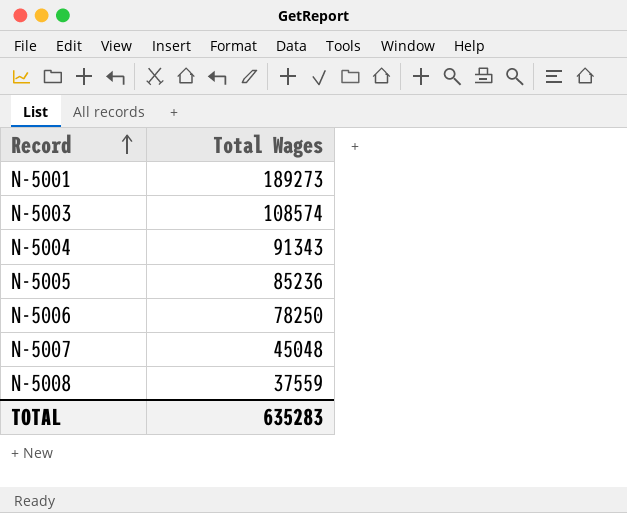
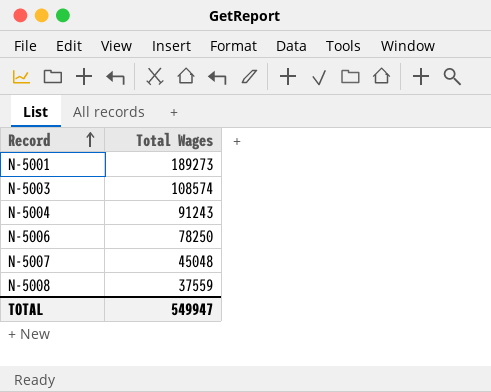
row N-5005: 85236 -> none
N-5004 | Total Wages: 91343 -> 91243
TOTAL | Total Wages: 635283 -> 549947

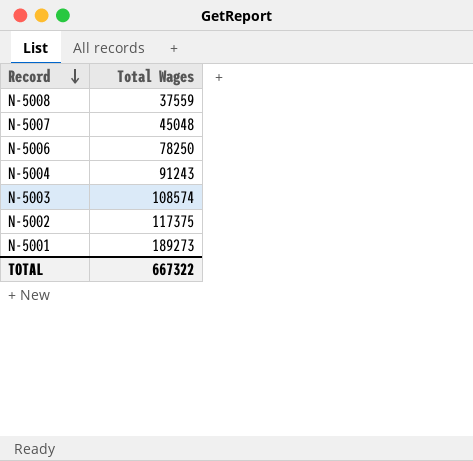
row order: Record ascending -> Record descending
row N-5002: none -> 117375
TOTAL | Total Wages: 549947 -> 667322

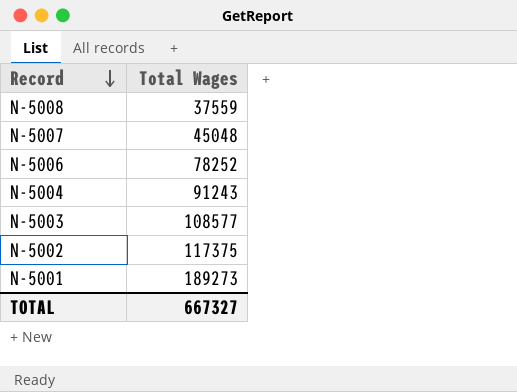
N-5006 | Total Wages: 78250 -> 78252
N-5003 | Total Wages: 108574 -> 108577
TOTAL | Total Wages: 667322 -> 667327

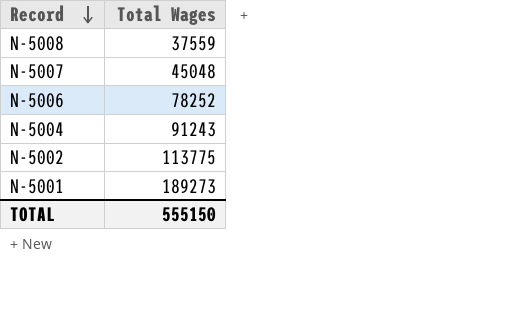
row N-5003: 108577 -> none
N-5002 | Total Wages: 117375 -> 113775
TOTAL | Total Wages: 667327 -> 555150

